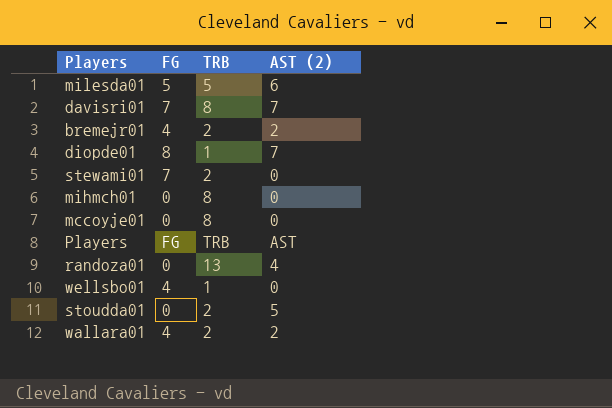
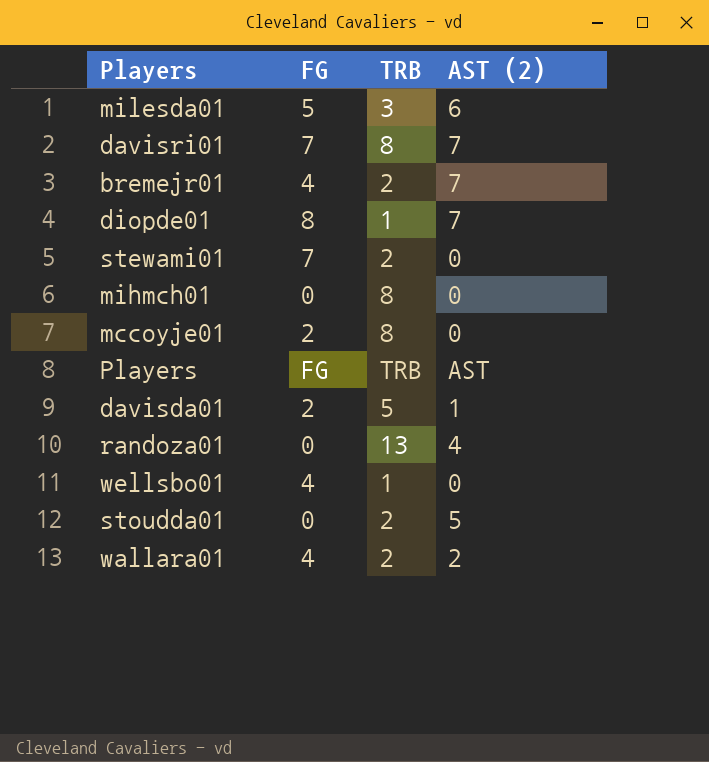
milesda01 | TRB: 5 -> 3
bremejr01 | AST (2): 2 -> 7
mccoyje01 | FG: 0 -> 2
row davisda01: none -> 2 | 5 | 1

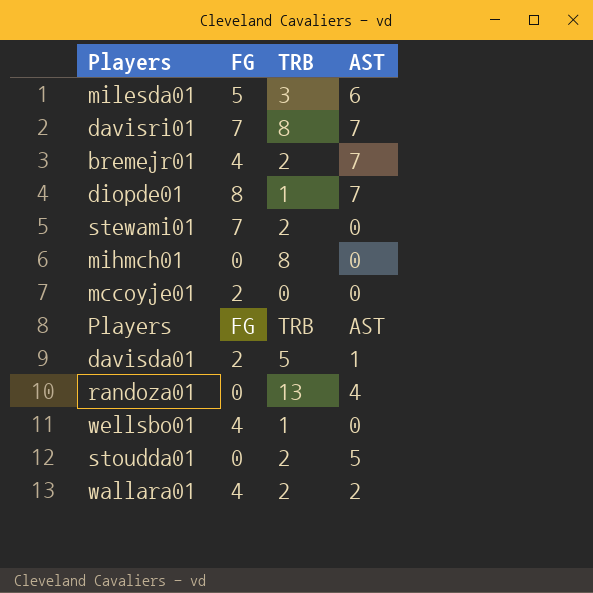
column name: AST (2) -> AST
mccoyje01 | TRB: 8 -> 0

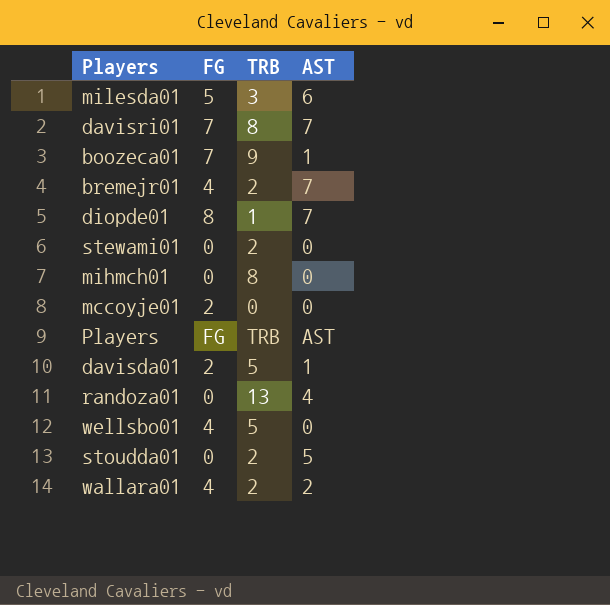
row boozeca01: none -> 7 | 9 | 1
stewami01 | FG: 7 -> 0
wellsbo01 | TRB: 1 -> 5

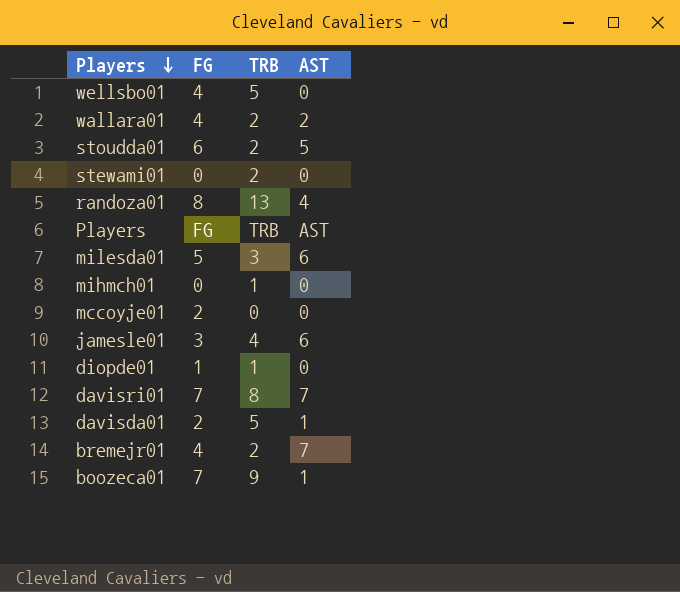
row order: none -> Players descending
stoudda01 | FG: 0 -> 6
randoza01 | FG: 0 -> 8
mihmch01 | TRB: 8 -> 1
row jamesle01: none -> 3 | 4 | 6
diopde01 | FG: 8 -> 1
diopde01 | AST: 7 -> 0

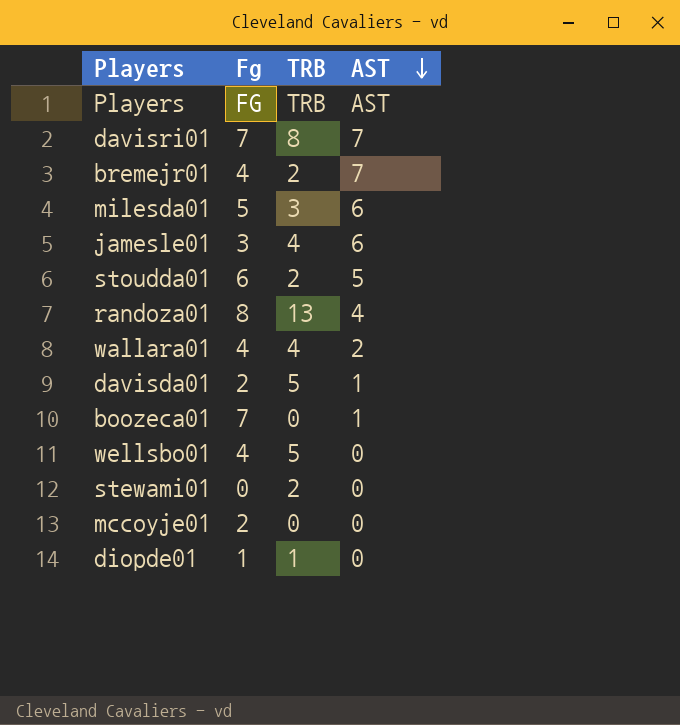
row order: Players descending -> AST descending
column name: FG -> Fg
row mihmch01: 0 | 1 | 0 -> none
wallara01 | TRB: 2 -> 4
boozeca01 | TRB: 9 -> 0

